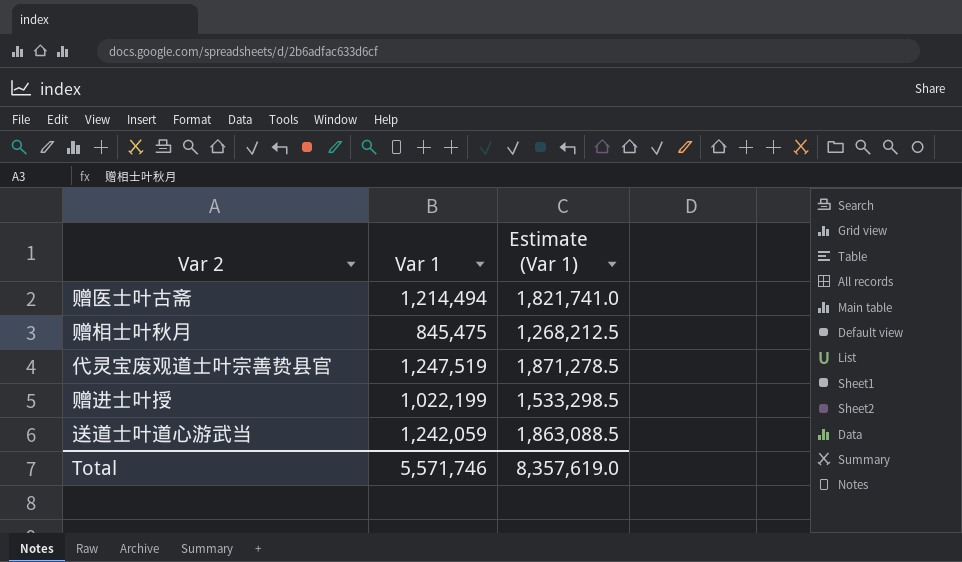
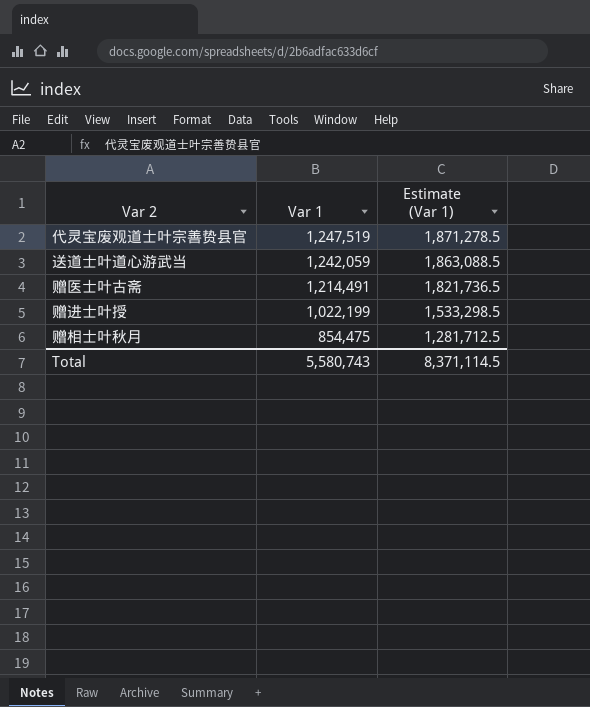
row order: none -> Var 1 descending
赠医士叶古斋 | Var 1: 1,214,494 -> 1,214,491
赠医士叶古斋 | Estimate (Var 1): 1,821,741.0 -> 1,821,736.5
赠相士叶秋月 | Var 1: 845,475 -> 854,475
赠相士叶秋月 | Estimate (Var 1): 1,268,212.5 -> 1,281,712.5
Total | Var 1: 5,571,746 -> 5,580,743
Total | Estimate (Var 1): 8,357,619.0 -> 8,371,114.5

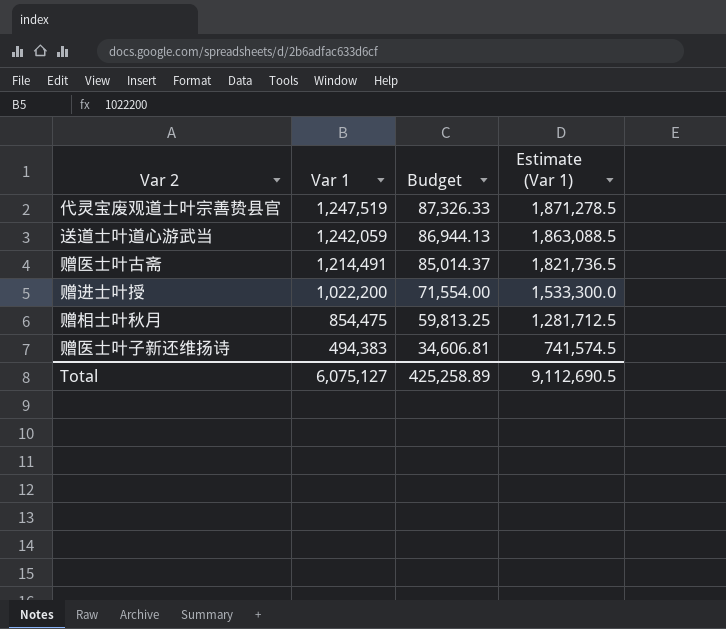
column Budget | formula: none -> [Var 1] * 0.07
赠进士叶授 | Var 1: 1,022,199 -> 1,022,200
赠进士叶授 | Estimate (Var 1): 1,533,298.5 -> 1,533,300.0
row 赠医士叶子新还维扬诗: none -> 494,383 | 34,606.81 | 741,574.5
Total | Var 1: 5,580,743 -> 6,075,127
Total | Estimate (Var 1): 8,371,114.5 -> 9,112,690.5

